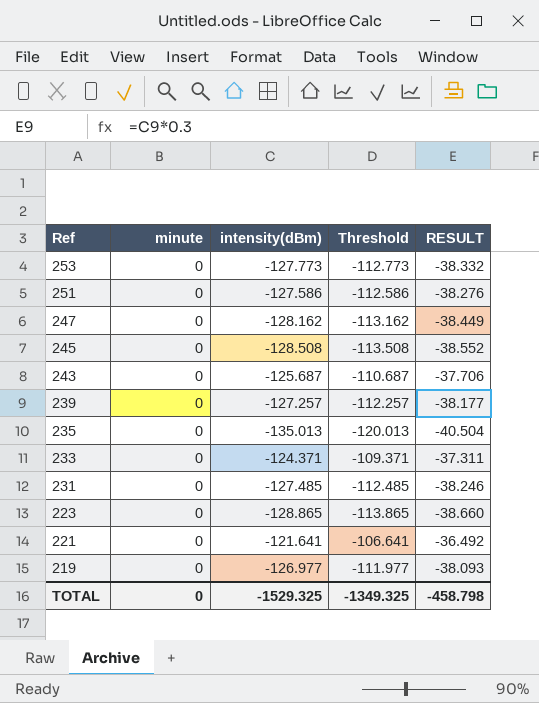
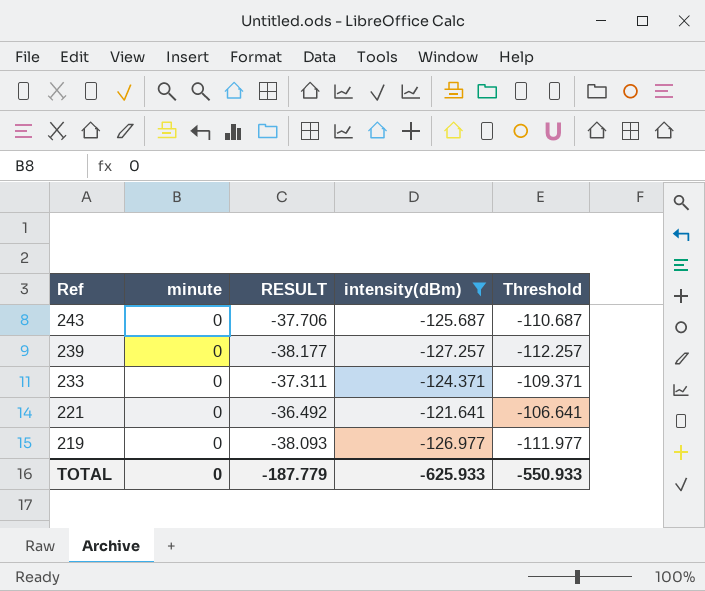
filter: none -> intensity(dBm) >= -127.257
column RESULT | position: 5 -> 3
TOTAL | RESULT: -458.798 -> -187.779
TOTAL | intensity(dBm): -1529.325 -> -625.933
TOTAL | Threshold: -1349.325 -> -550.933

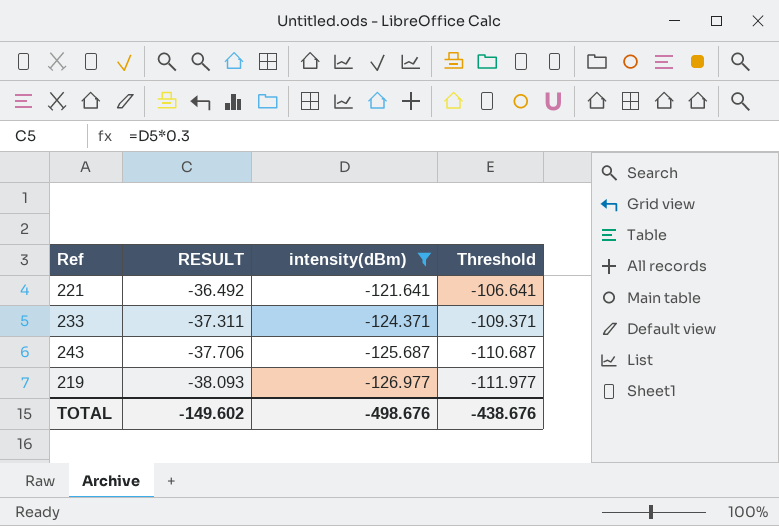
row order: Ref descending -> RESULT descending
column minute | position: 2 -> none
row 239: 0 | -38.177 | -127.257 | -112.257 -> none
TOTAL | RESULT: -187.779 -> -149.602
TOTAL | intensity(dBm): -625.933 -> -498.676
TOTAL | Threshold: -550.933 -> -438.676

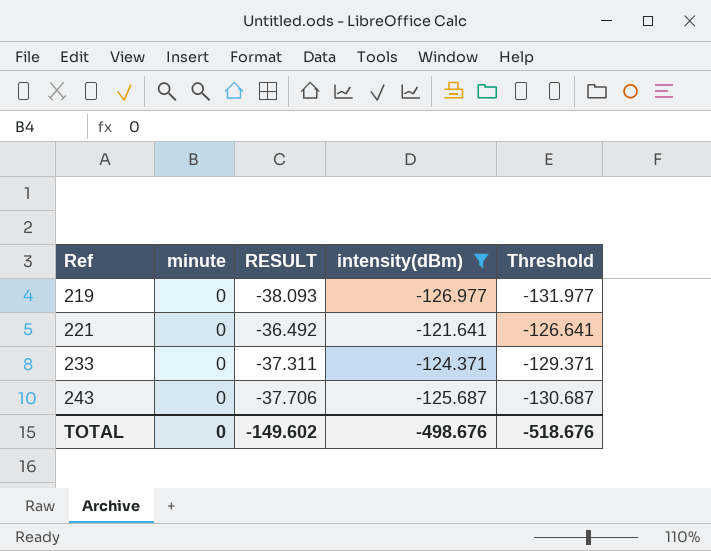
row order: RESULT descending -> Ref ascending
column minute | position: none -> 2
column Threshold | formula: [intensity(dBm)] + 15 -> [intensity(dBm)] - 5
TOTAL | Threshold: -438.676 -> -518.676

